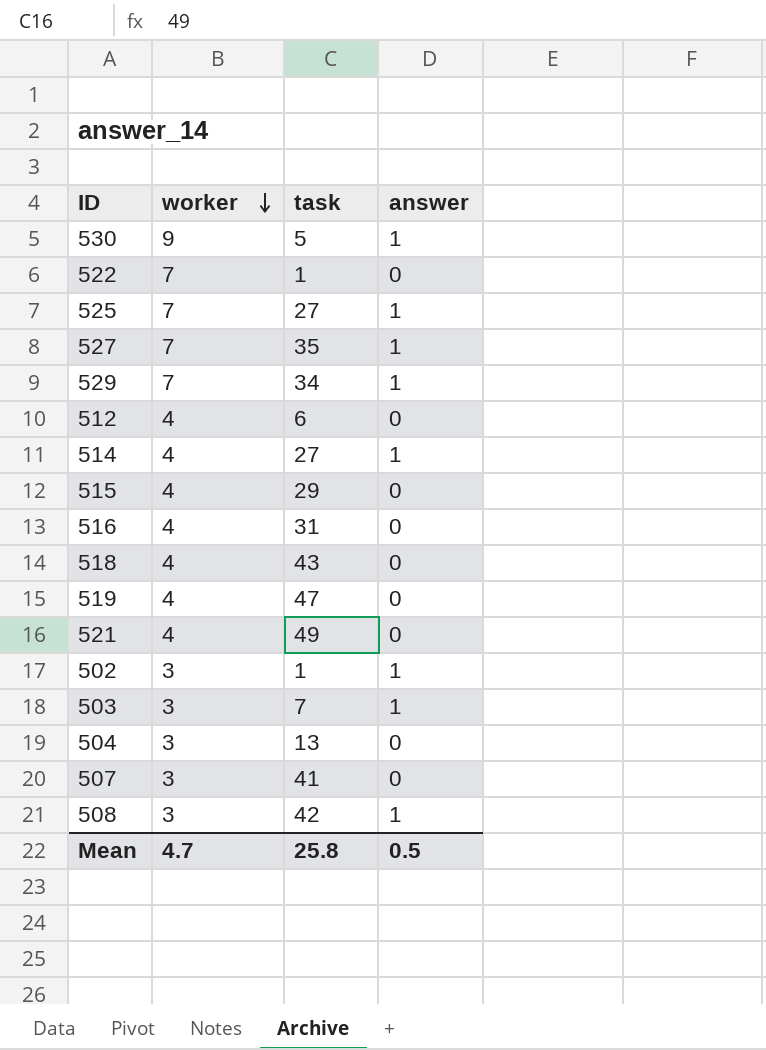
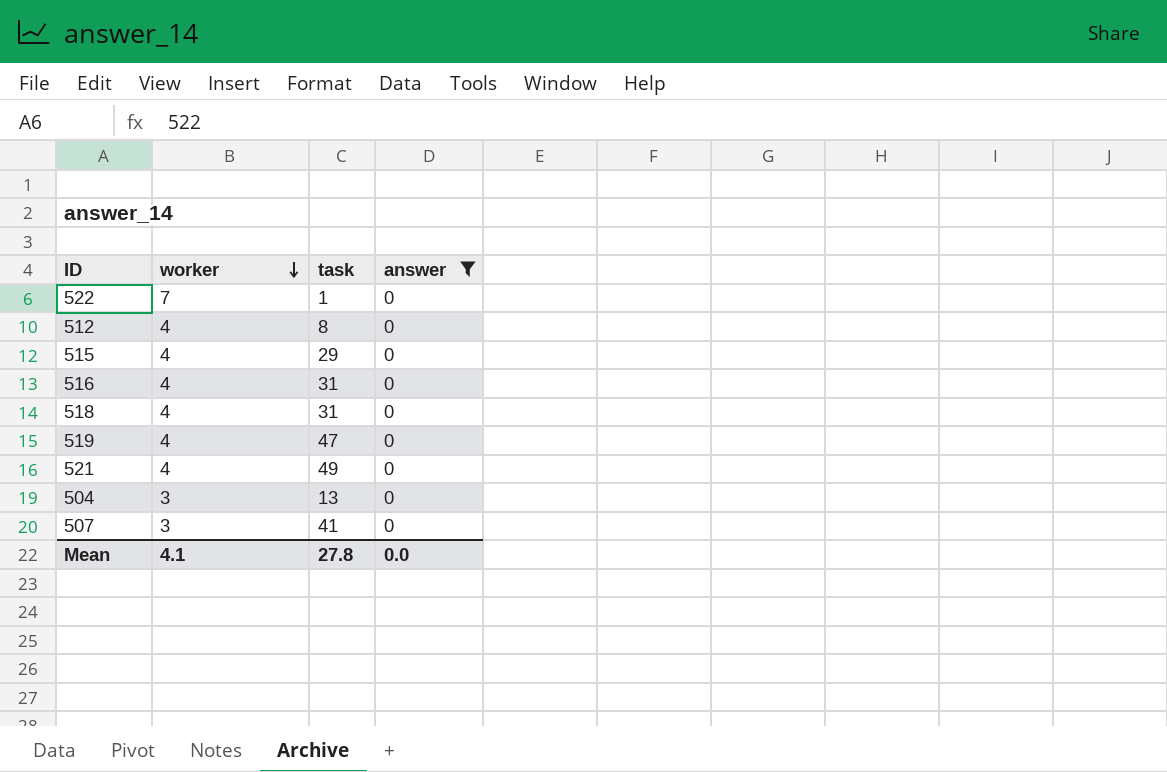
filter: none -> answer = 0
512 | task: 6 -> 8
518 | task: 43 -> 31
Mean | worker: 4.7 -> 4.1
Mean | task: 25.8 -> 27.8
Mean | answer: 0.5 -> 0.0

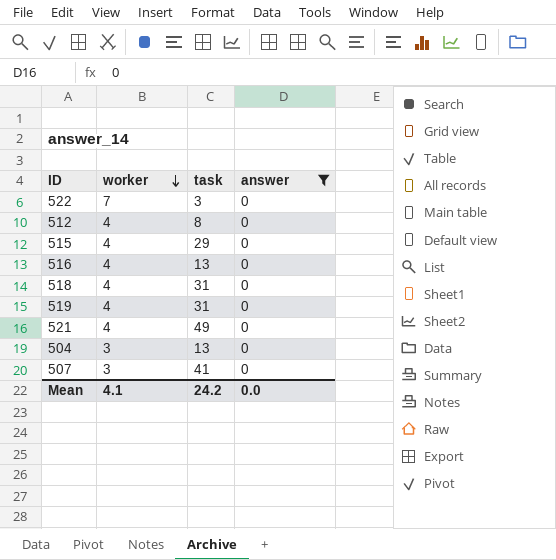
522 | task: 1 -> 3
516 | task: 31 -> 13
519 | task: 47 -> 31
Mean | task: 27.8 -> 24.2

